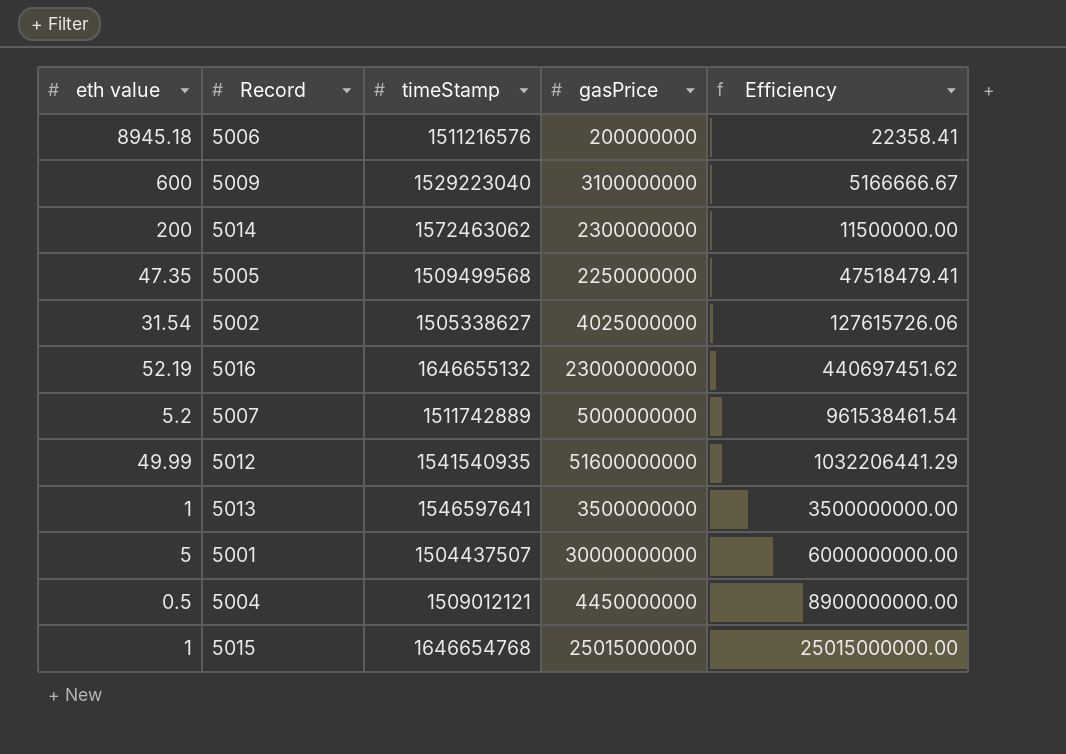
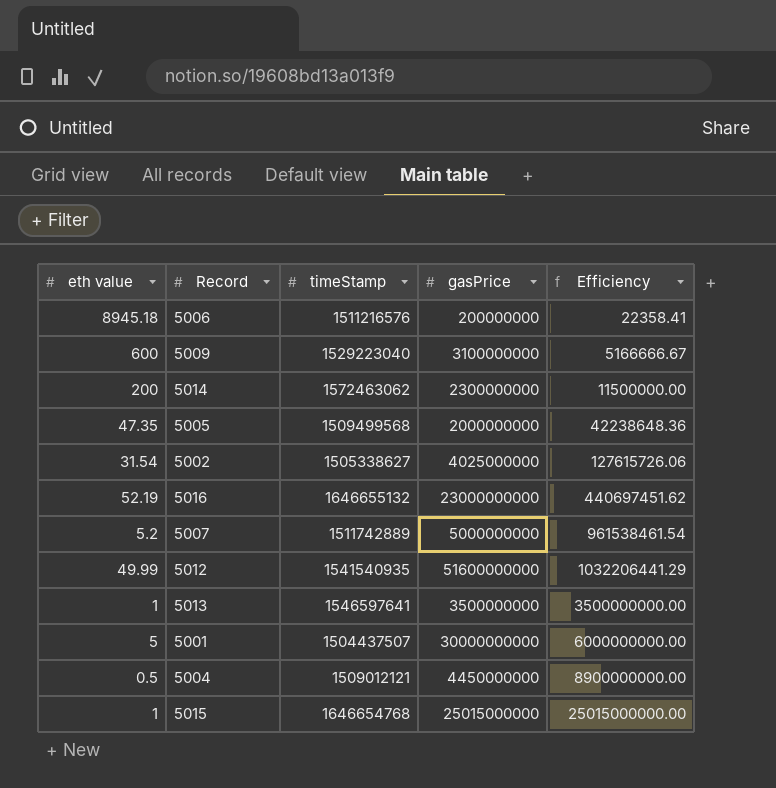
5005 | gasPrice: 2250000000 -> 2000000000
5005 | Efficiency: 47518479.41 -> 42238648.36

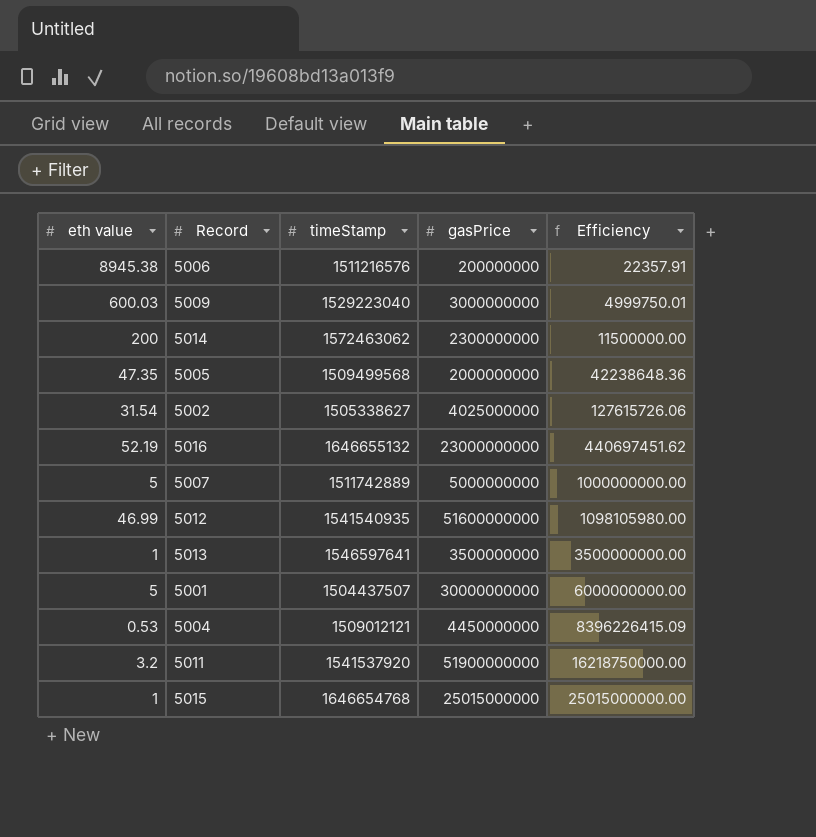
5006 | eth value: 8945.18 -> 8945.38
5006 | Efficiency: 22358.41 -> 22357.91
5009 | eth value: 600 -> 600.03
5009 | gasPrice: 3100000000 -> 3000000000
5009 | Efficiency: 5166666.67 -> 4999750.01
5007 | eth value: 5.2 -> 5
5007 | Efficiency: 961538461.54 -> 1000000000.00
5012 | eth value: 49.99 -> 46.99
5012 | Efficiency: 1032206441.29 -> 1098105980.00
5004 | eth value: 0.5 -> 0.53
5004 | Efficiency: 8900000000.00 -> 8396226415.09
row 5011: none -> 3.2 | 1541537920 | 51900000000 | 16218750000.00

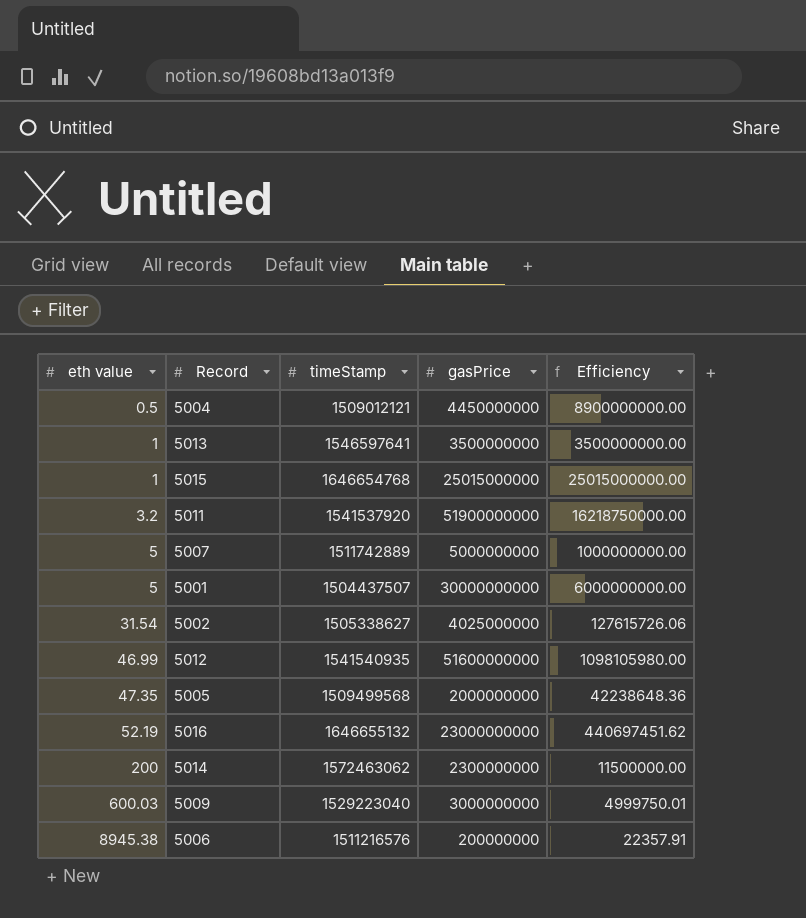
row order: Efficiency ascending -> eth value ascending
5004 | eth value: 0.53 -> 0.5
5004 | Efficiency: 8396226415.09 -> 8900000000.00

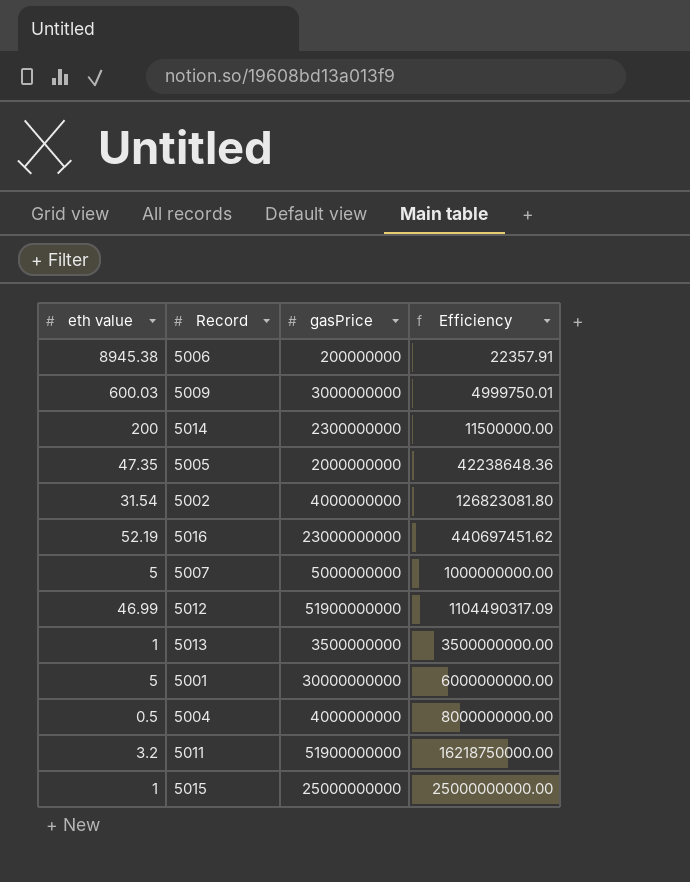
row order: eth value ascending -> Efficiency ascending
column timeStamp | position: 3 -> none
5002 | gasPrice: 4025000000 -> 4000000000
5002 | Efficiency: 127615726.06 -> 126823081.80
5012 | gasPrice: 51600000000 -> 51900000000
5012 | Efficiency: 1098105980.00 -> 1104490317.09
5004 | gasPrice: 4450000000 -> 4000000000
5004 | Efficiency: 8900000000.00 -> 8000000000.00
5015 | gasPrice: 25015000000 -> 25000000000
5015 | Efficiency: 25015000000.00 -> 25000000000.00

